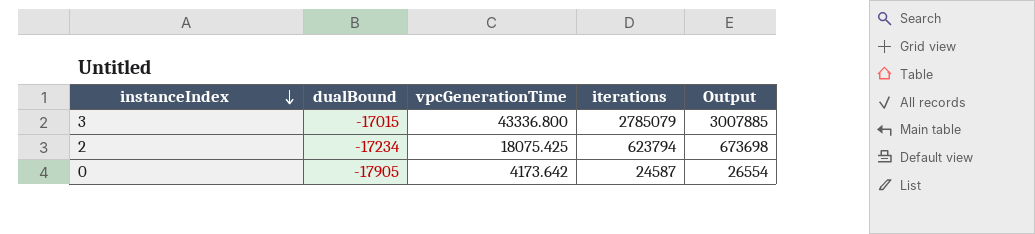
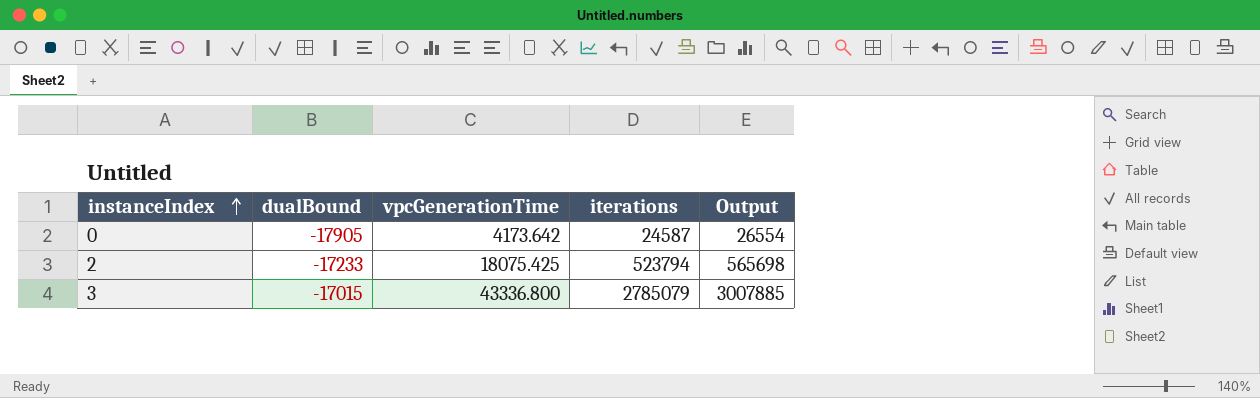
row order: instanceIndex descending -> instanceIndex ascending
2 | dualBound: -17234 -> -17233
2 | iterations: 623794 -> 523794
2 | Output: 673698 -> 565698

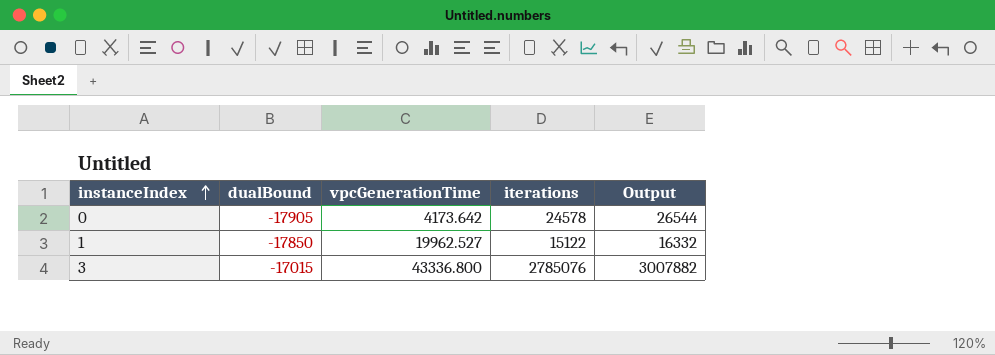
row 2: -17233 | 18075.425 | 523794 | 565698 -> none
0 | iterations: 24587 -> 24578
0 | Output: 26554 -> 26544
row 1: none -> -17850 | 19962.527 | 15122 | 16332
3 | iterations: 2785079 -> 2785076
3 | Output: 3007885 -> 3007882

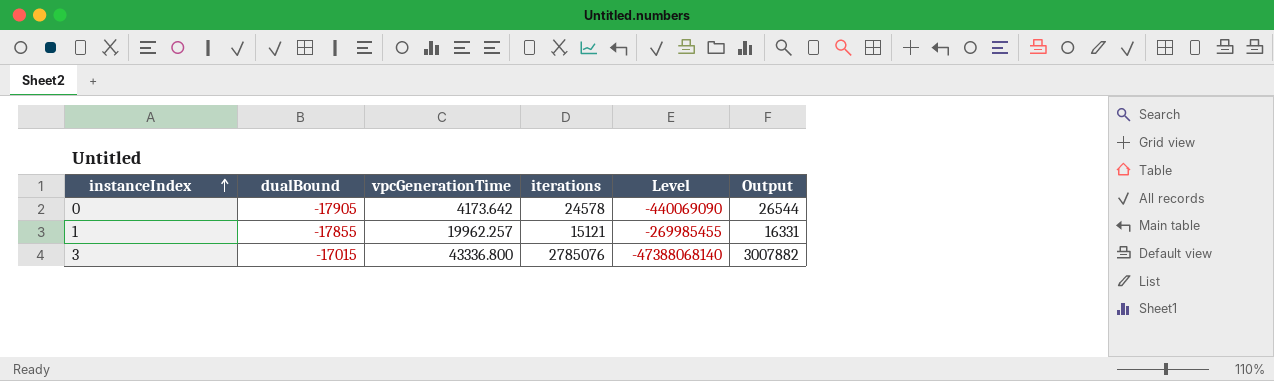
column Level | formula: none -> [dualBound] * [iterations]
1 | dualBound: -17850 -> -17855
1 | vpcGenerationTime: 19962.527 -> 19962.257
1 | iterations: 15122 -> 15121
1 | Output: 16332 -> 16331

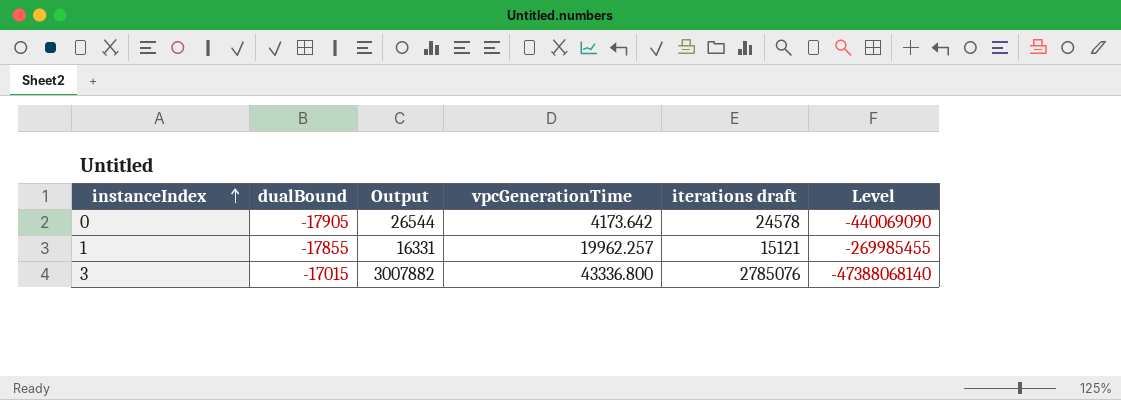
column Output | position: 6 -> 3
column name: iterations -> iterations draft

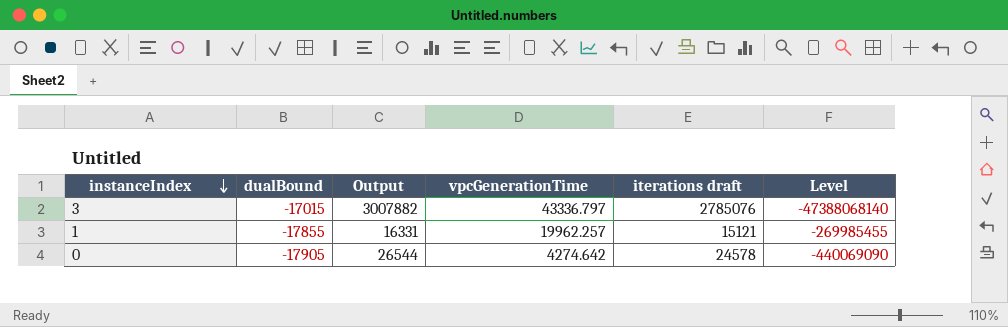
row order: instanceIndex ascending -> instanceIndex descending
3 | vpcGenerationTime: 43336.800 -> 43336.797
0 | vpcGenerationTime: 4173.642 -> 4274.642

